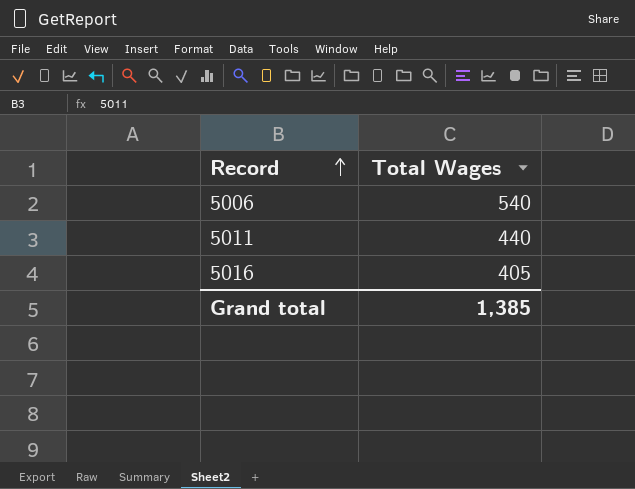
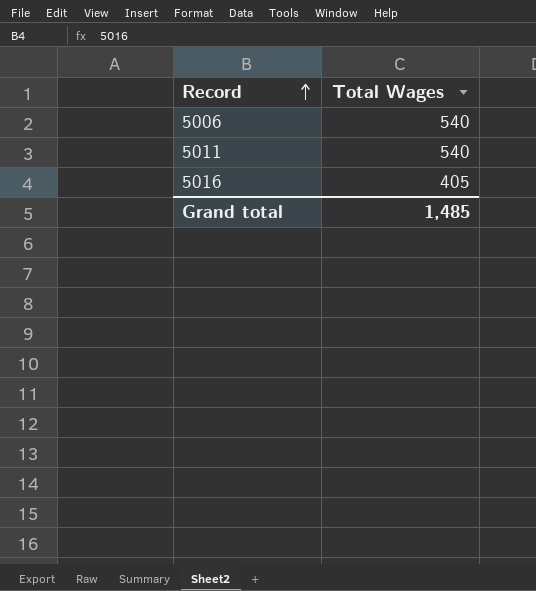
5011 | Total Wages: 440 -> 540
Grand total | Total Wages: 1,385 -> 1,485

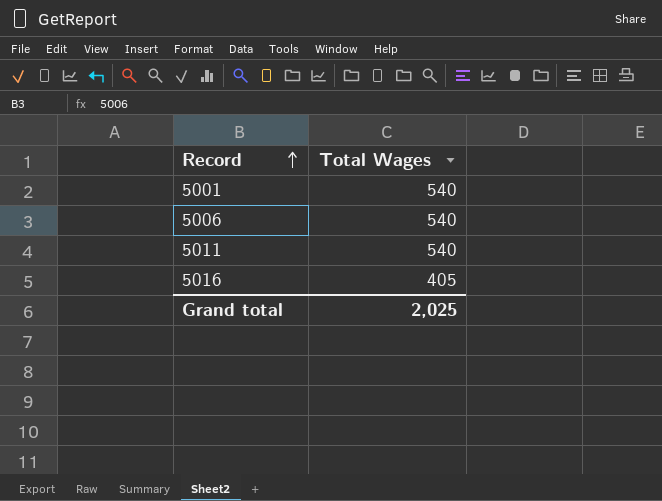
row 5001: none -> 540
Grand total | Total Wages: 1,485 -> 2,025

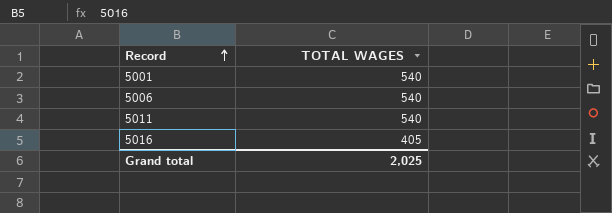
column name: Total Wages -> TOTAL WAGES

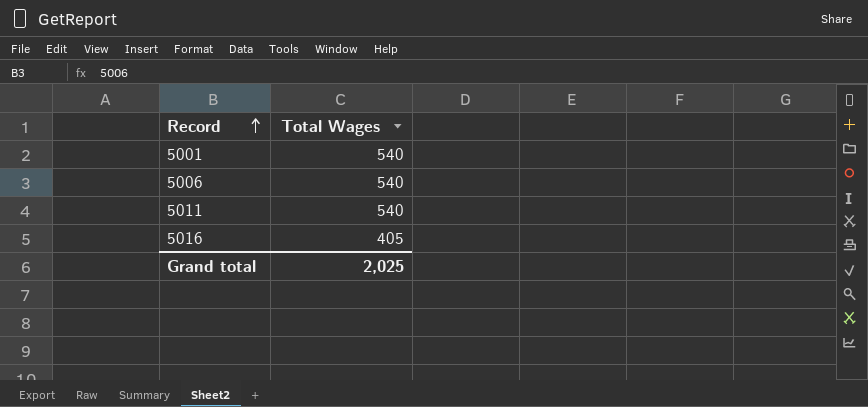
column name: TOTAL WAGES -> Total Wages

